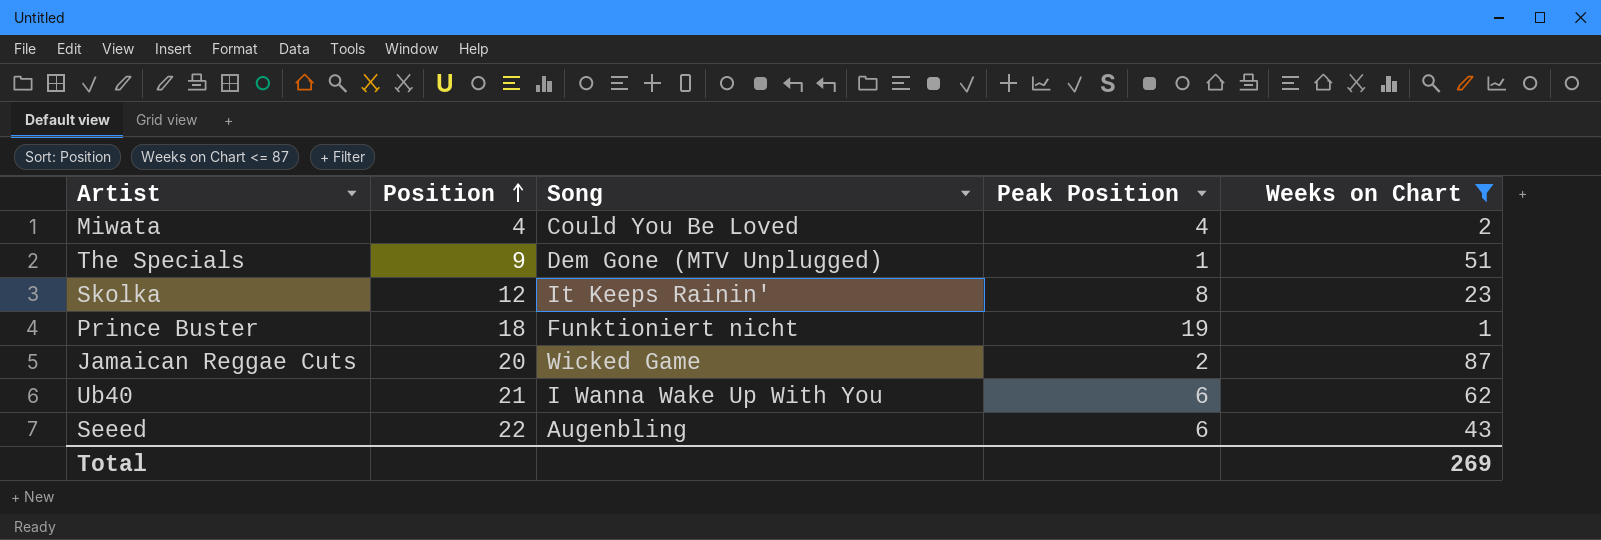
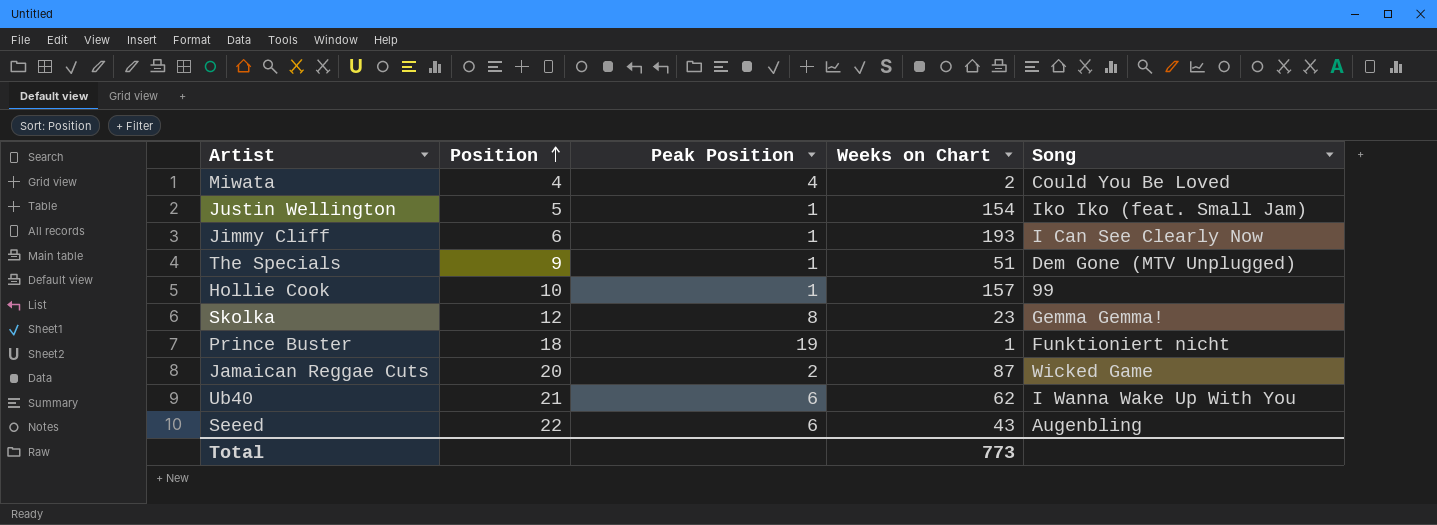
filter: Weeks on Chart <= 87 -> none
column Song | position: 3 -> 5
Skolka | Song: It Keeps Rainin' -> Gemma Gemma!
Total | Weeks on Chart: 269 -> 773

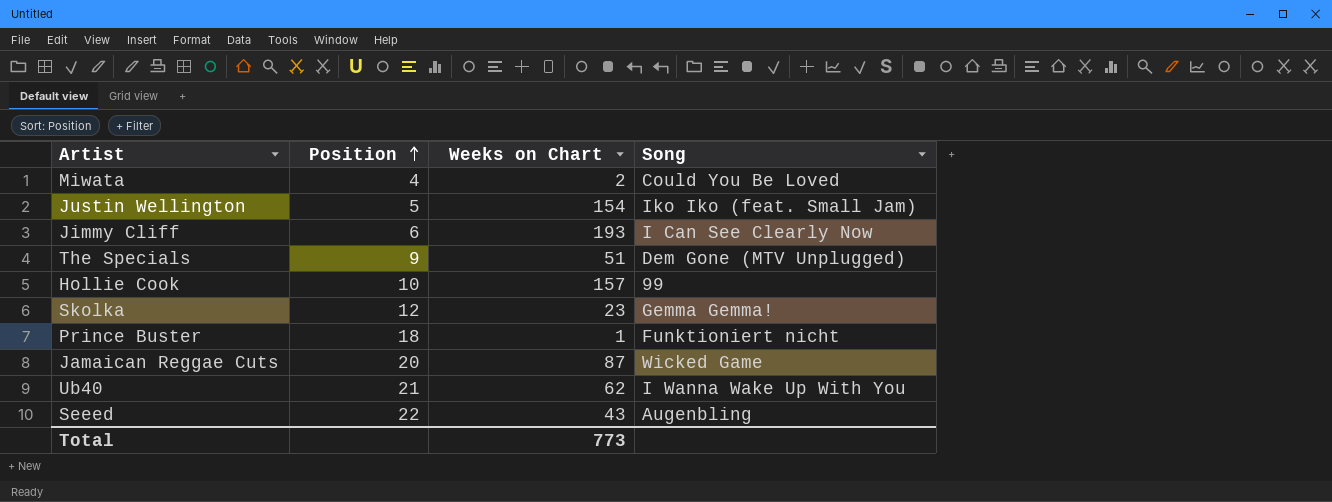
column Peak Position | position: 3 -> none

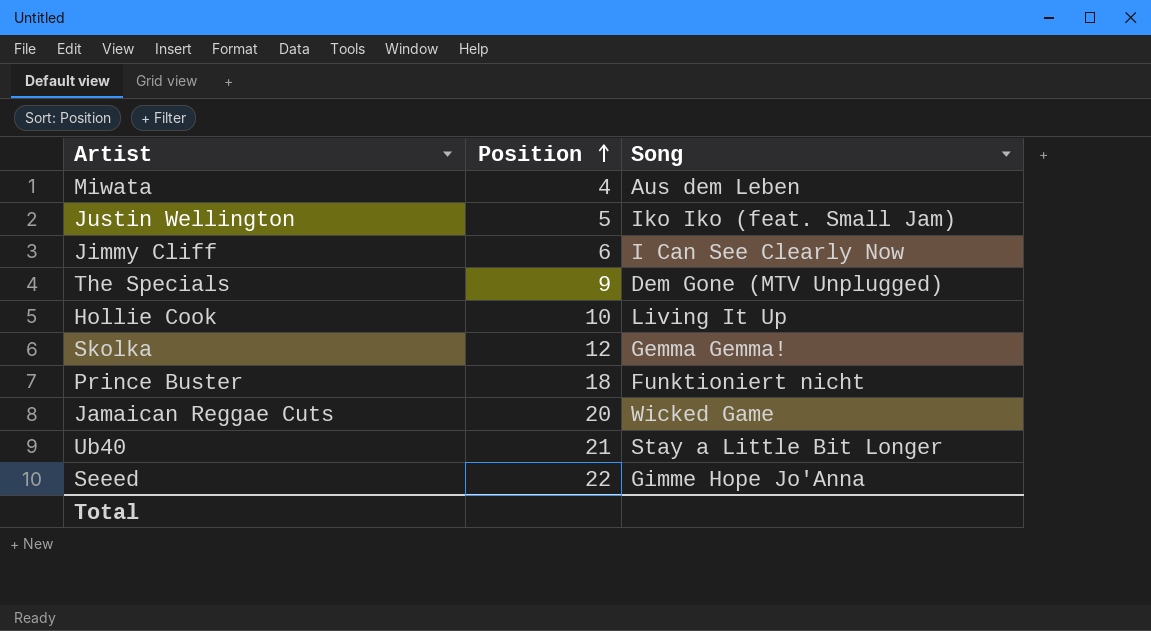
column Weeks on Chart | position: 3 -> none
Miwata | Song: Could You Be Loved -> Aus dem Leben
Hollie Cook | Song: 99 -> Living It Up
Ub40 | Song: I Wanna Wake Up With You -> Stay a Little Bit Longer
Seeed | Song: Augenbling -> Gimme Hope Jo'Anna

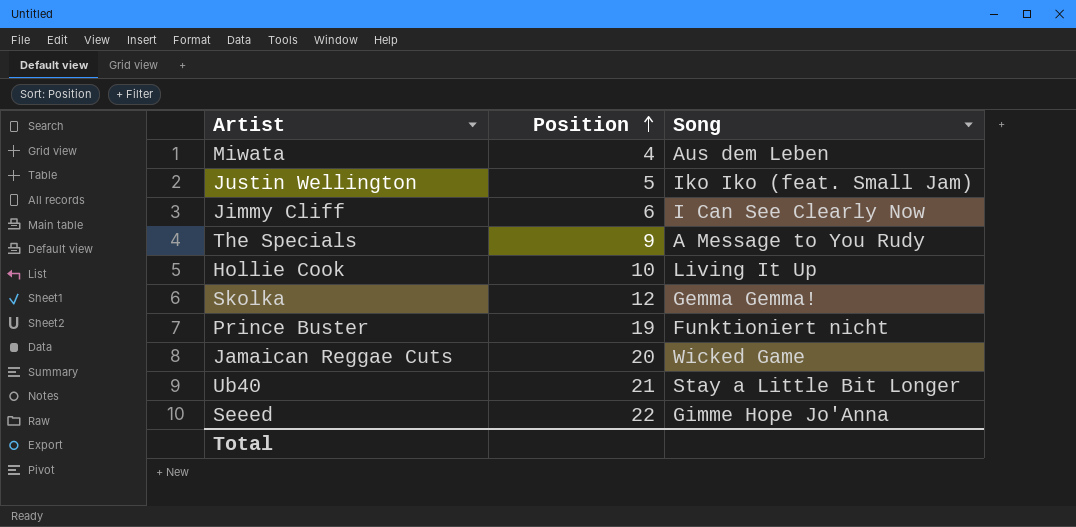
The Specials | Song: Dem Gone (MTV Unplugged) -> A Message to You Rudy
Prince Buster | Position: 18 -> 19

